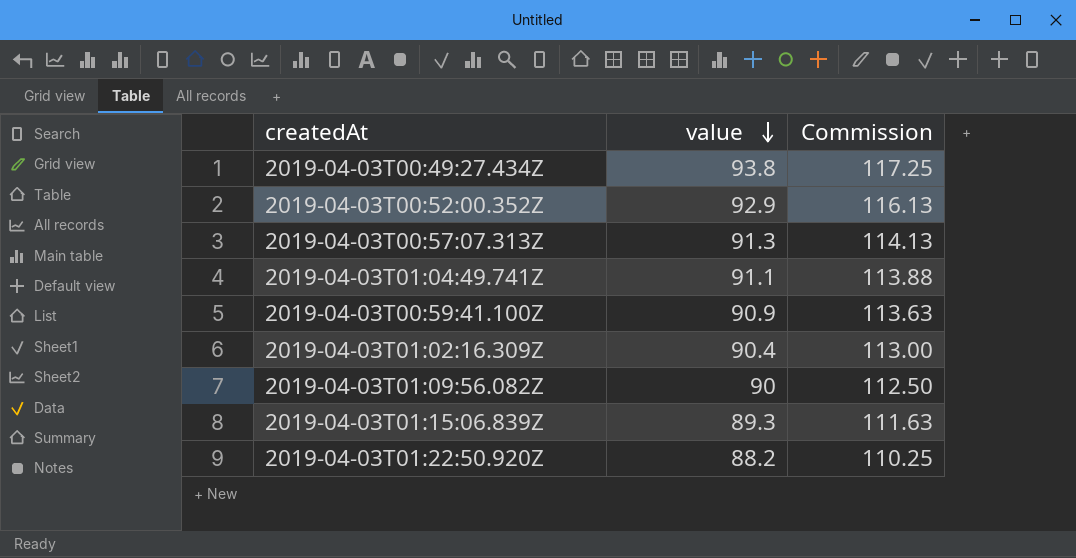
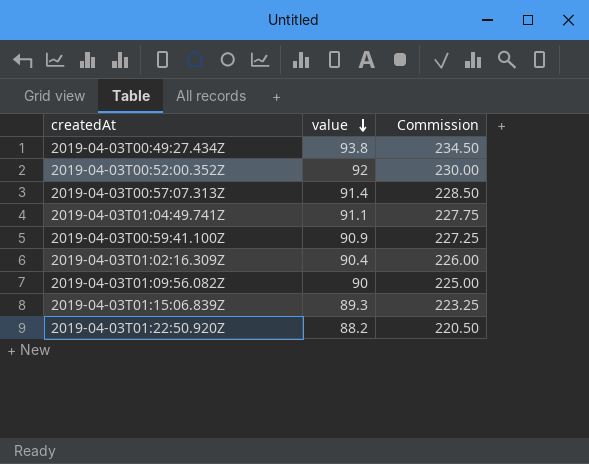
column Commission | formula: [value] * 1.25 -> [value] * 2.5
2019-04-03T00:52:00.352Z | value: 92.9 -> 92
2019-04-03T00:57:07.313Z | value: 91.3 -> 91.4

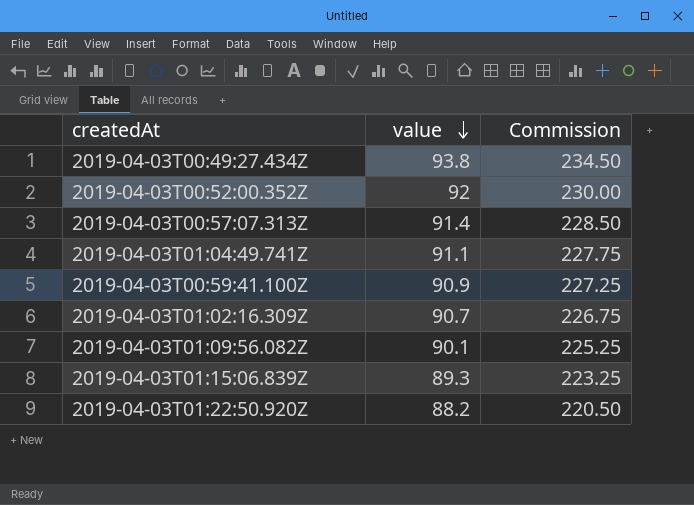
2019-04-03T01:02:16.309Z | value: 90.4 -> 90.7
2019-04-03T01:02:16.309Z | Commission: 226.00 -> 226.75
2019-04-03T01:09:56.082Z | value: 90 -> 90.1
2019-04-03T01:09:56.082Z | Commission: 225.00 -> 225.25

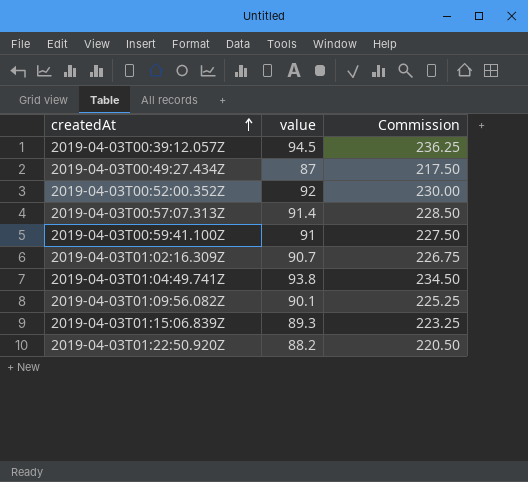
row order: value descending -> createdAt ascending
row 2019-04-03T00:39:12.057Z: none -> 94.5 | 236.25
2019-04-03T00:49:27.434Z | value: 93.8 -> 87
2019-04-03T00:49:27.434Z | Commission: 234.50 -> 217.50
2019-04-03T00:59:41.100Z | value: 90.9 -> 91
2019-04-03T00:59:41.100Z | Commission: 227.25 -> 227.50
2019-04-03T01:04:49.741Z | value: 91.1 -> 93.8
2019-04-03T01:04:49.741Z | Commission: 227.75 -> 234.50

